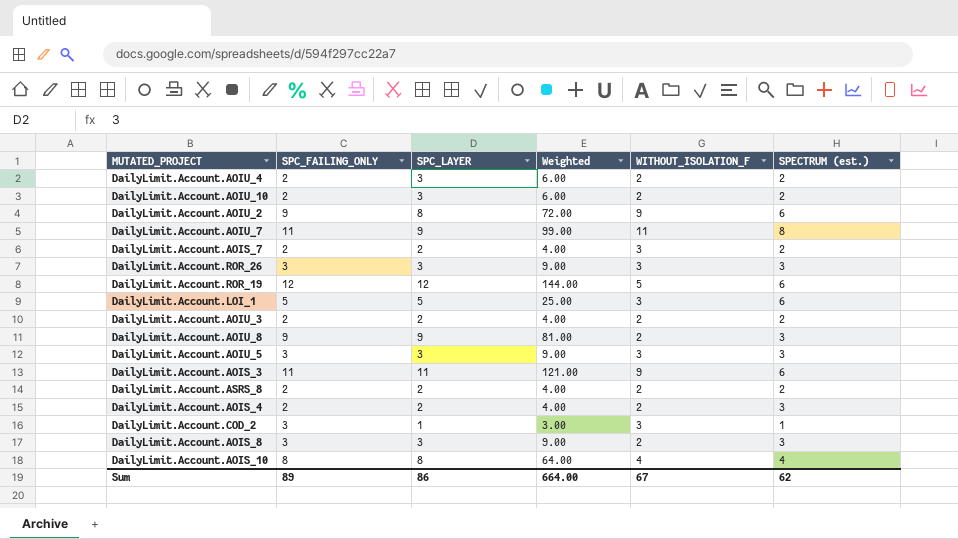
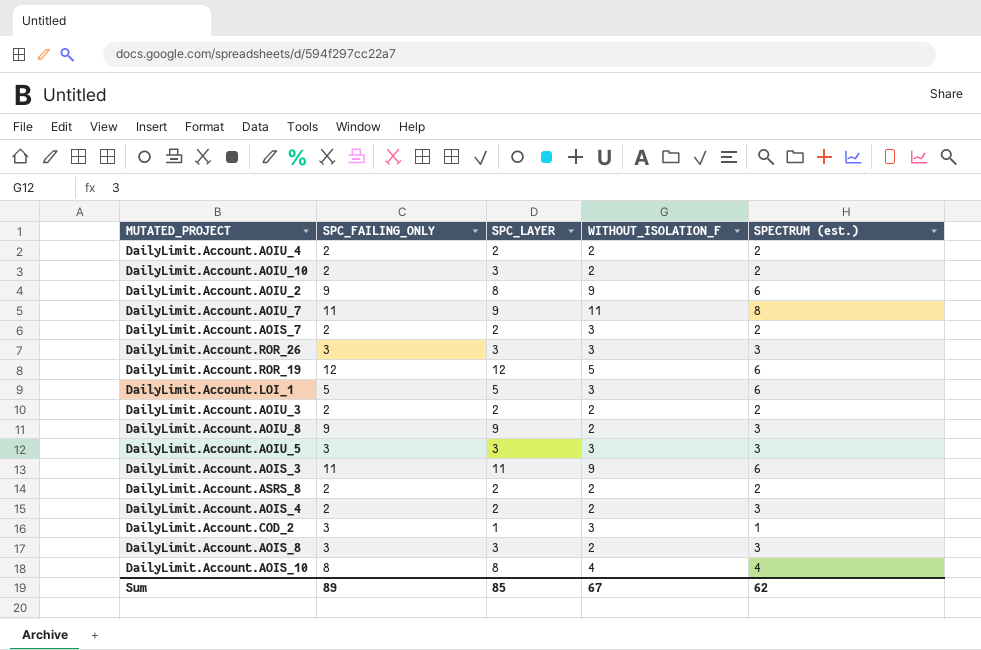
column Weighted | formula: [SPC_FAILING_ONLY] * [SPC_LAYER] -> none
DailyLimit.Account.AOIU_4 | SPC_LAYER: 3 -> 2
Sum | SPC_LAYER: 86 -> 85

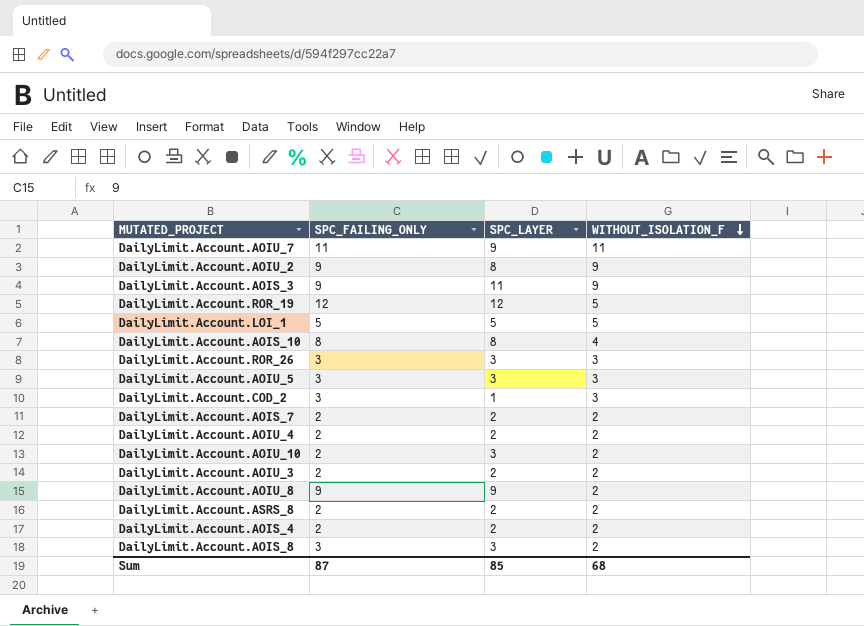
row order: none -> WITHOUT_ISOLATION_F descending
column SPECTRUM (est.) | position: 5 -> none
DailyLimit.Account.AOIS_3 | SPC_FAILING_ONLY: 11 -> 9
DailyLimit.Account.LOI_1 | WITHOUT_ISOLATION_F: 3 -> 5
DailyLimit.Account.AOIS_7 | WITHOUT_ISOLATION_F: 3 -> 2
Sum | SPC_FAILING_ONLY: 89 -> 87
Sum | WITHOUT_ISOLATION_F: 67 -> 68

